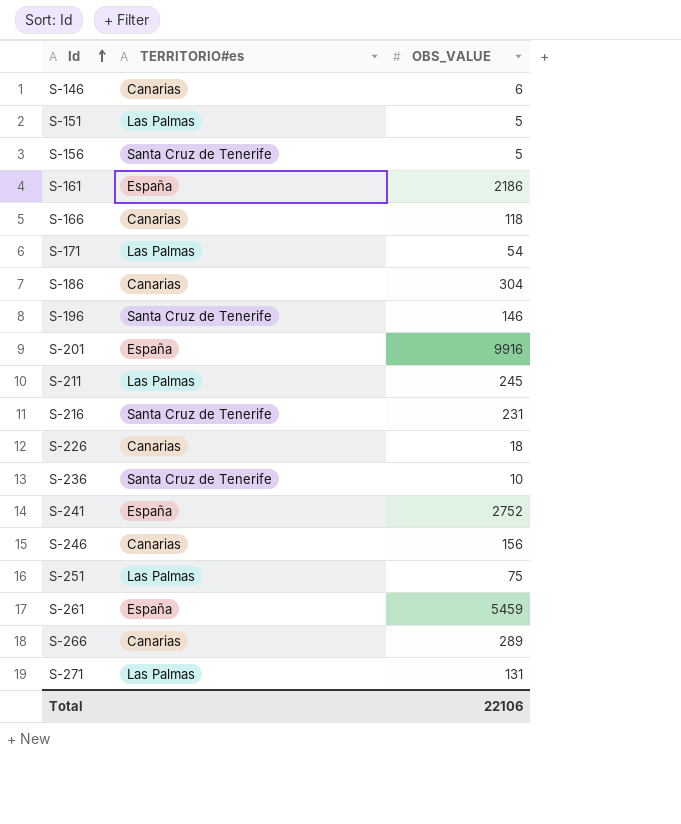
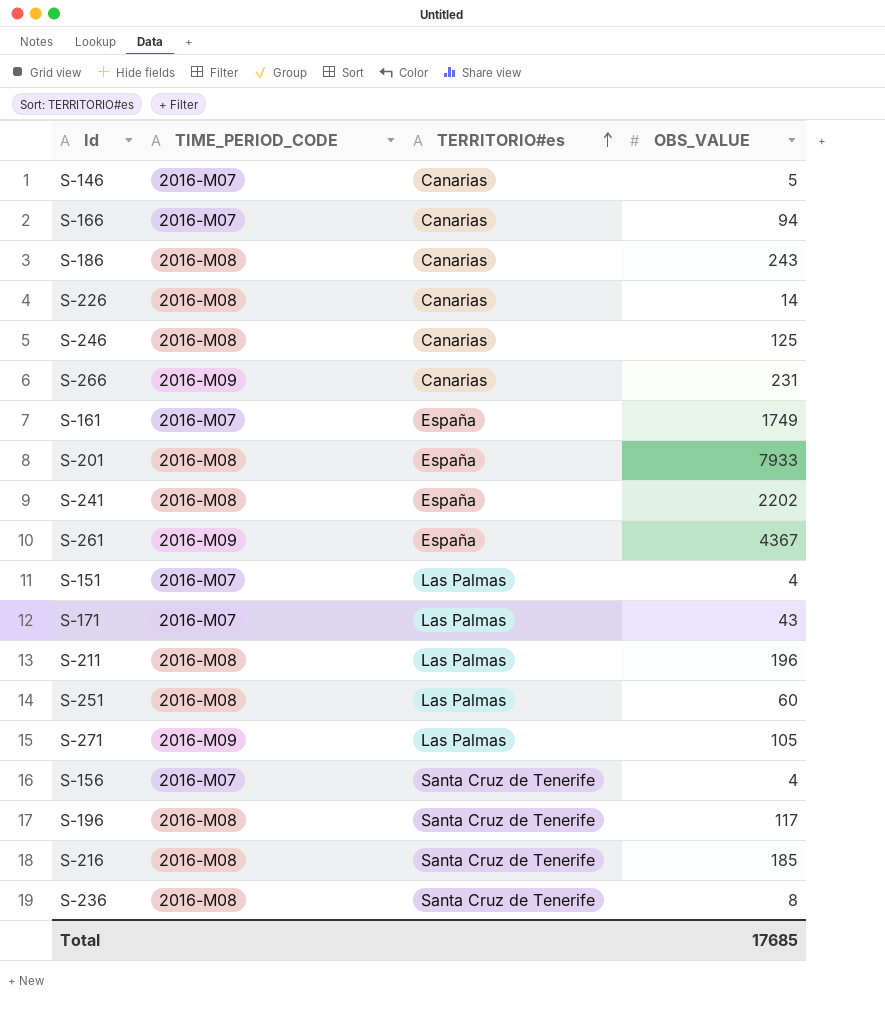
row order: Id ascending -> TERRITORIO#es ascending
column TIME_PERIOD_CODE | position: none -> 2
S-146 | OBS_VALUE: 6 -> 5
S-166 | OBS_VALUE: 118 -> 94
S-186 | OBS_VALUE: 304 -> 243
S-226 | OBS_VALUE: 18 -> 14
S-246 | OBS_VALUE: 156 -> 125
S-266 | OBS_VALUE: 289 -> 231
S-161 | OBS_VALUE: 2186 -> 1749
S-201 | OBS_VALUE: 9916 -> 7933
S-241 | OBS_VALUE: 2752 -> 2202
S-261 | OBS_VALUE: 5459 -> 4367
S-151 | OBS_VALUE: 5 -> 4
S-171 | OBS_VALUE: 54 -> 43
S-211 | OBS_VALUE: 245 -> 196
S-251 | OBS_VALUE: 75 -> 60
S-271 | OBS_VALUE: 131 -> 105
S-156 | OBS_VALUE: 5 -> 4
S-196 | OBS_VALUE: 146 -> 117
S-216 | OBS_VALUE: 231 -> 185
S-236 | OBS_VALUE: 10 -> 8
Total | OBS_VALUE: 22106 -> 17685

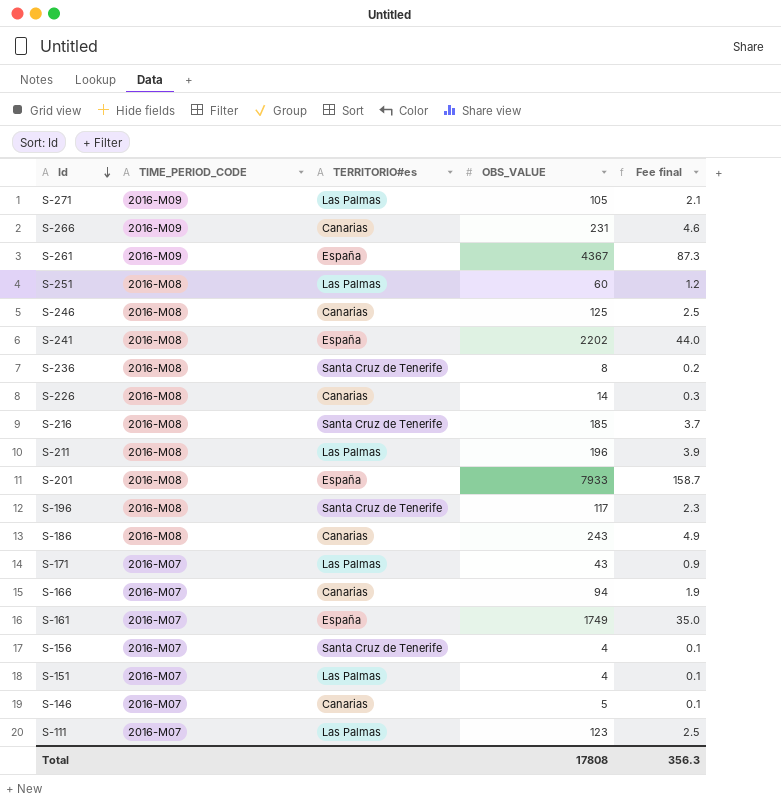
row order: TERRITORIO#es ascending -> Id descending
column Fee final | formula: none -> [OBS_VALUE] * 0.02
row S-111: none -> 2016-M07 | Las Palmas | 123 | 2.5
Total | OBS_VALUE: 17685 -> 17808

